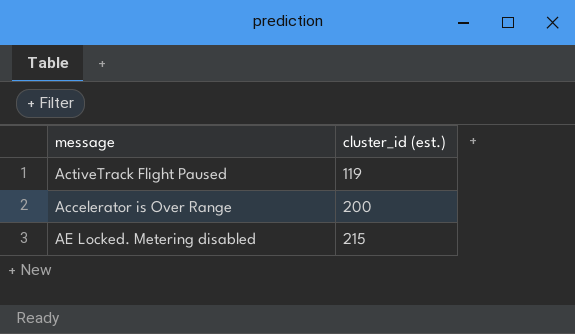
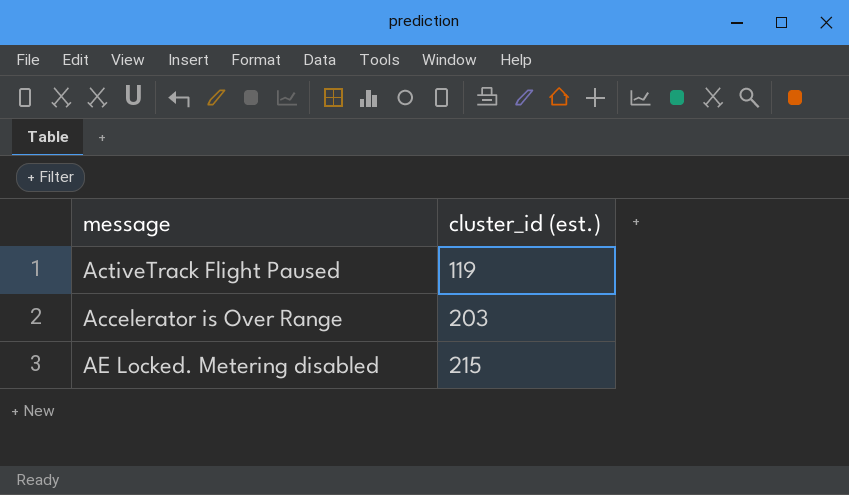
Accelerator is Over Range | cluster_id (est.): 200 -> 203

